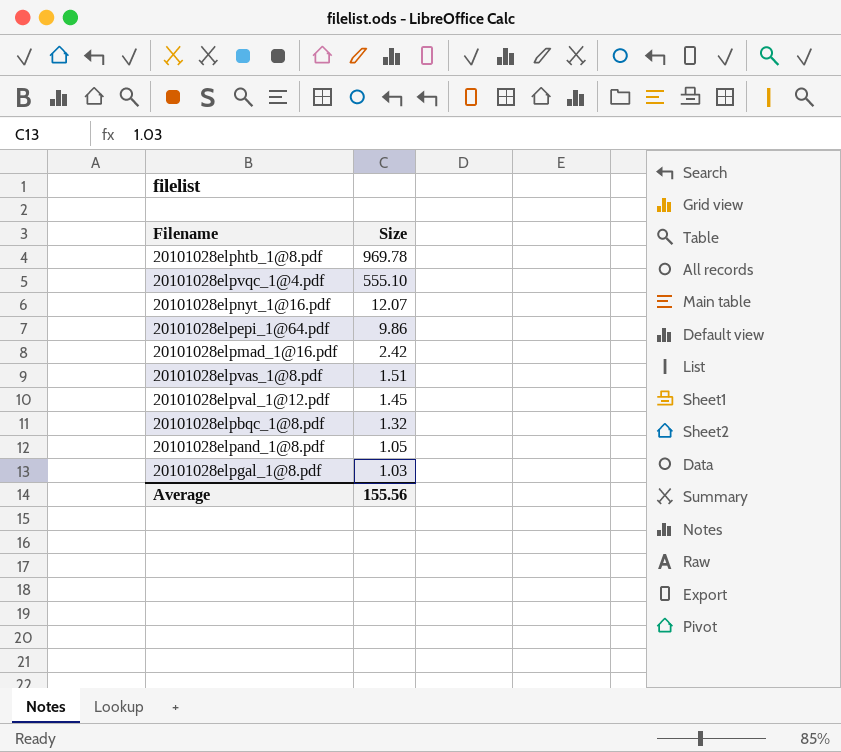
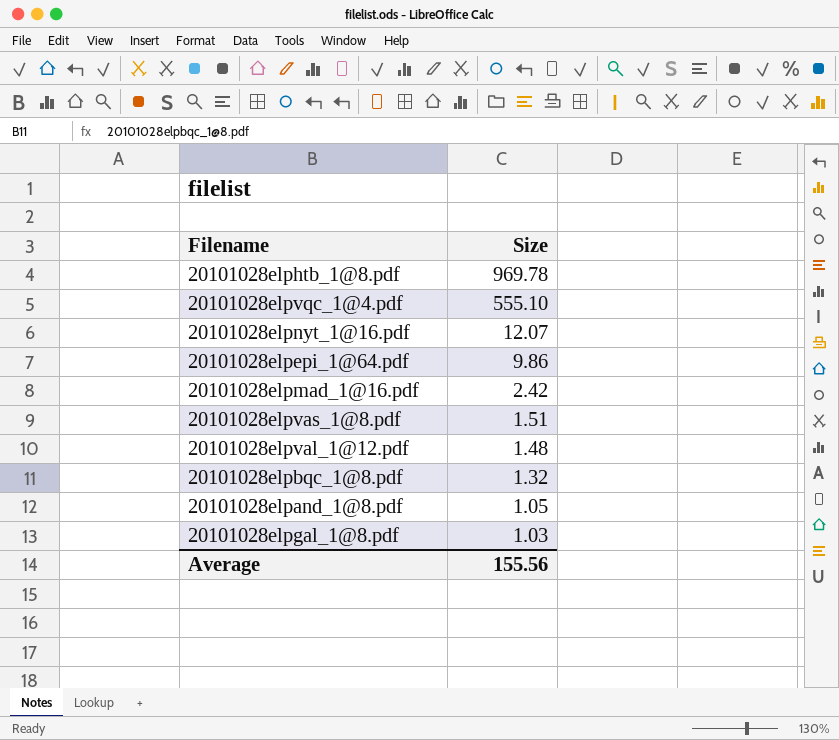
20101028elpval_1@12.pdf | Size: 1.45 -> 1.48

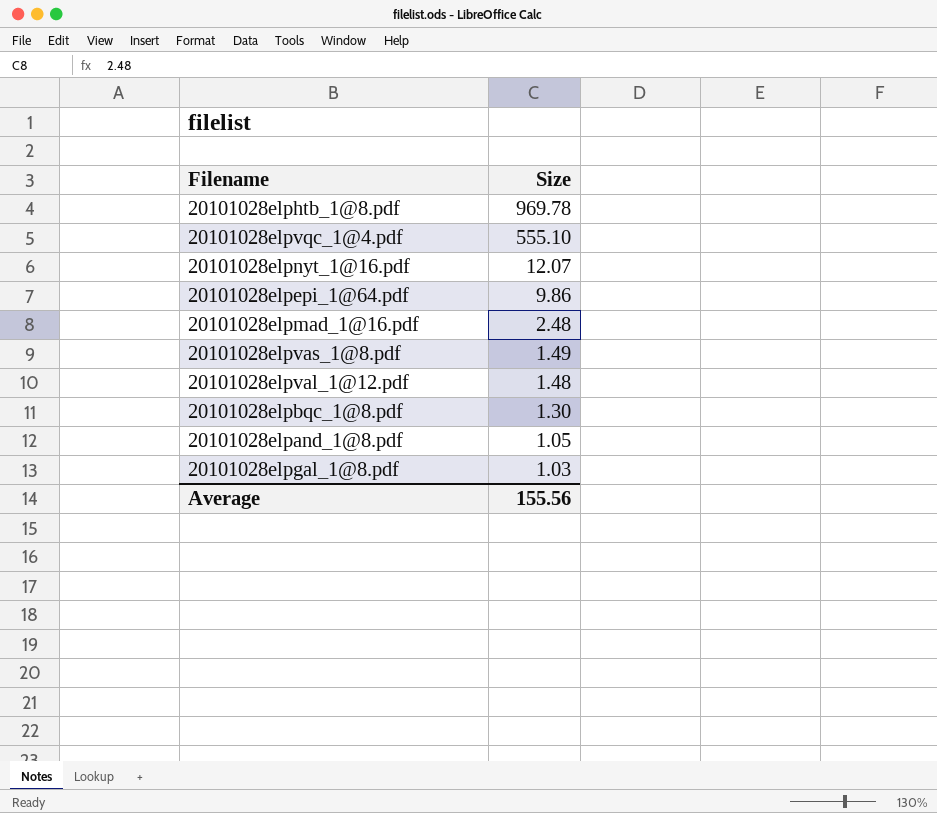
20101028elpmad_1@16.pdf | Size: 2.42 -> 2.48
20101028elpvas_1@8.pdf | Size: 1.51 -> 1.49
20101028elpbqc_1@8.pdf | Size: 1.32 -> 1.30

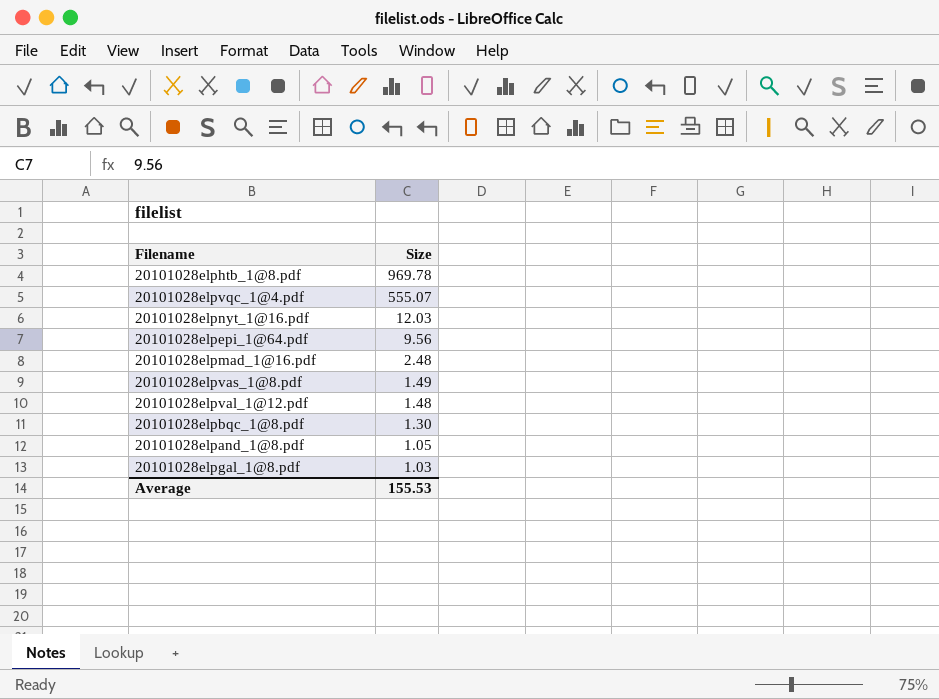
20101028elpvqc_1@4.pdf | Size: 555.10 -> 555.07
20101028elpnyt_1@16.pdf | Size: 12.07 -> 12.03
20101028elpepi_1@64.pdf | Size: 9.86 -> 9.56
Average | Size: 155.56 -> 155.53

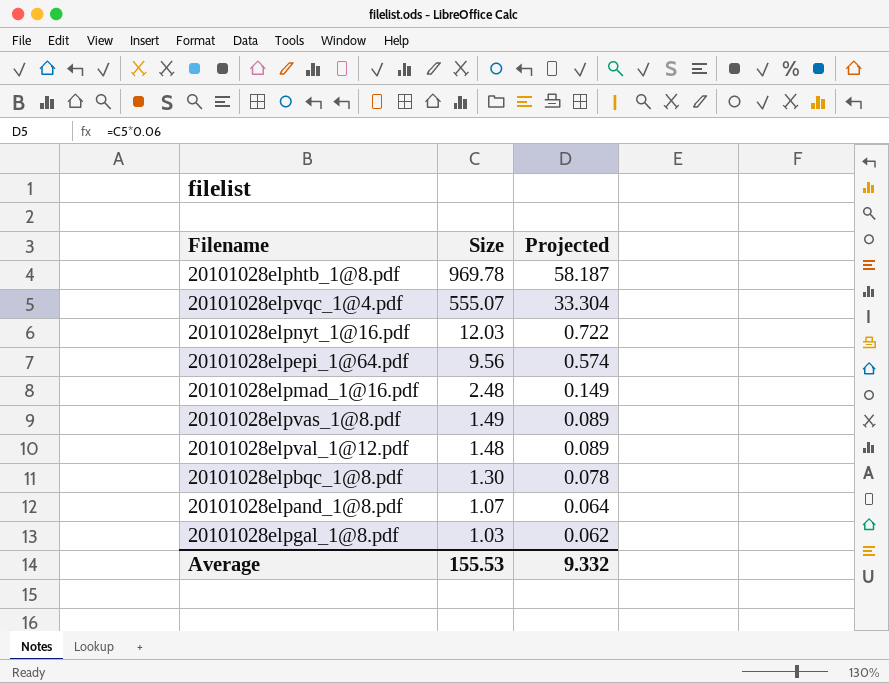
column Projected | formula: none -> [Size] * 0.06
20101028elpand_1@8.pdf | Size: 1.05 -> 1.07

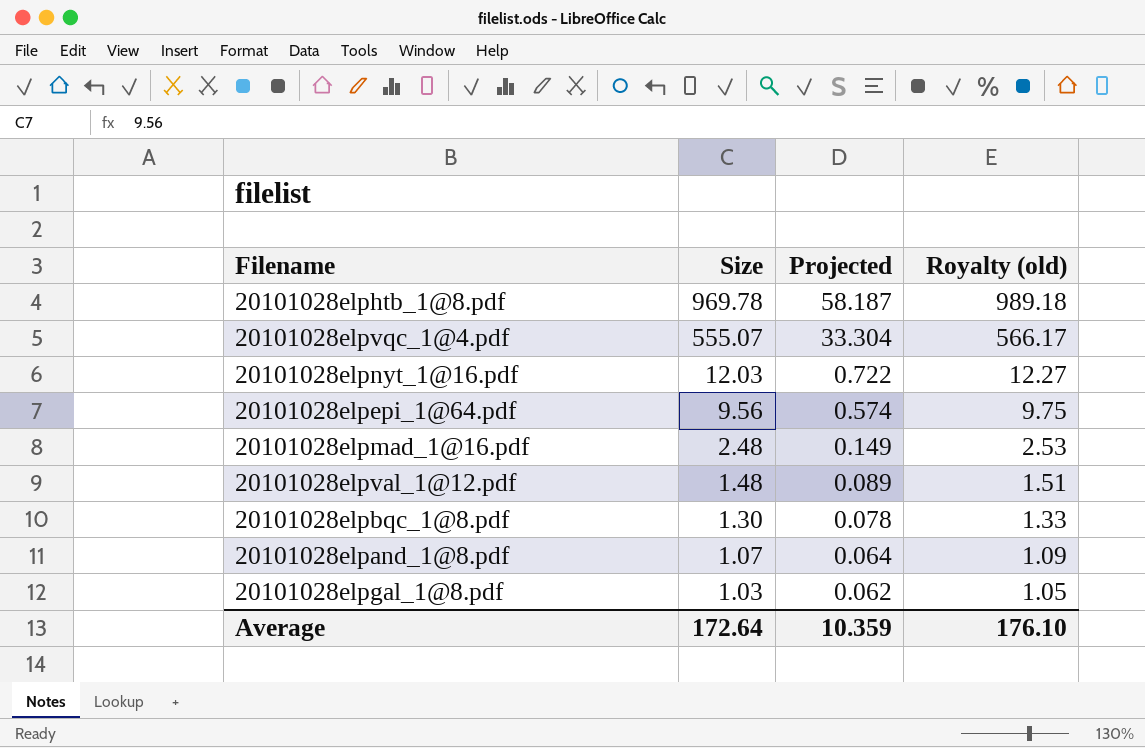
column Royalty (old) | formula: none -> [Size] * 1.02
row 20101028elpvas_1@8.pdf: 1.49 | 0.089 -> none
Average | Size: 155.53 -> 172.64
Average | Projected: 9.332 -> 10.359

